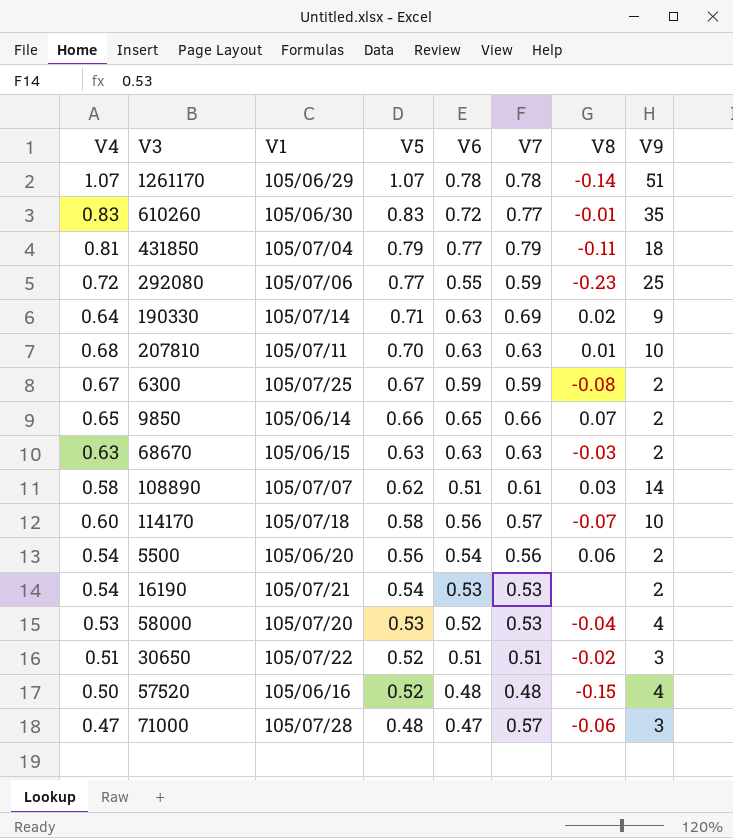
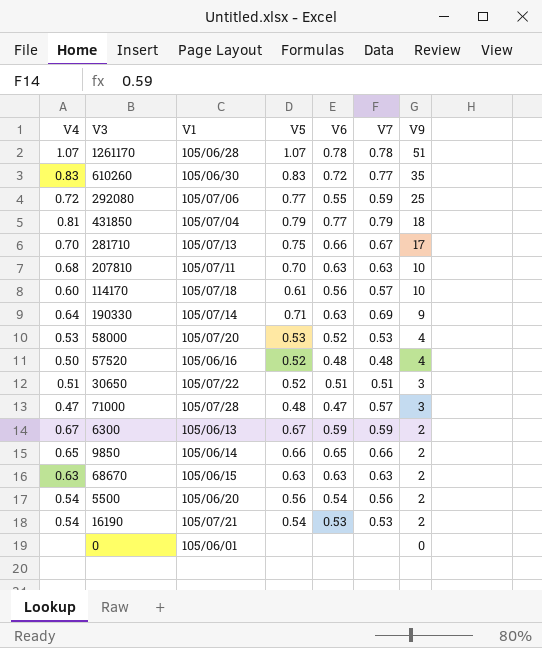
row order: V5 descending -> V9 descending
column V8 | position: 7 -> none
row 108890: 0.58 | 105/07/07 | 0.62 | 0.51 | 0.61 | 0.03 | 14 -> none
1261170 | V1: 105/06/29 -> 105/06/28
row 281710: none -> 0.70 | 105/07/13 | 0.75 | 0.66 | 0.67 | 17
114170 | V5: 0.58 -> 0.61
6300 | V1: 105/07/25 -> 105/06/13
row 0: none -> none | 105/06/01 | none | none | none | 0

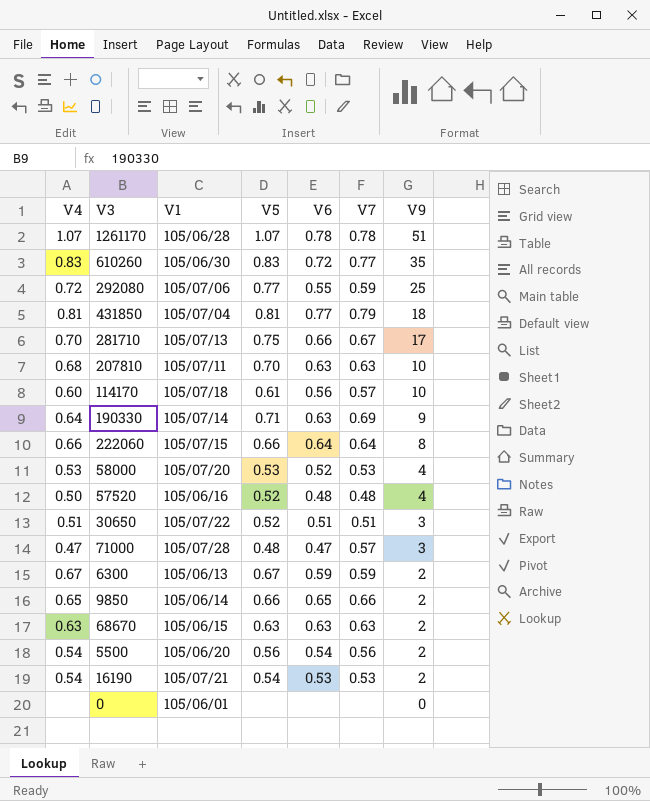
431850 | V5: 0.79 -> 0.81
row 222060: none -> 0.66 | 105/07/15 | 0.66 | 0.64 | 0.64 | 8

